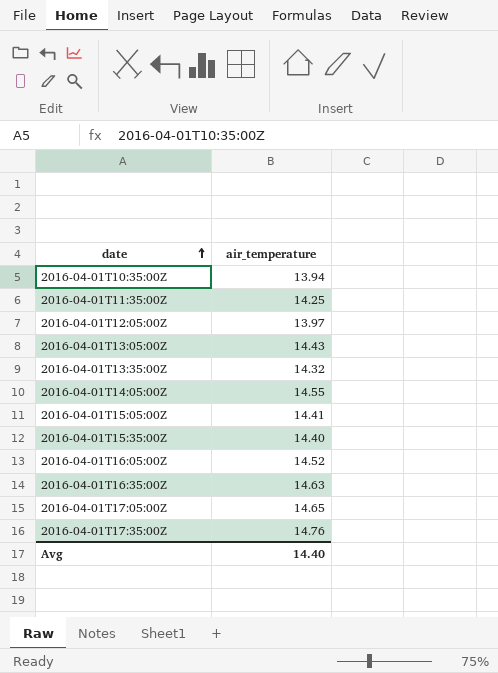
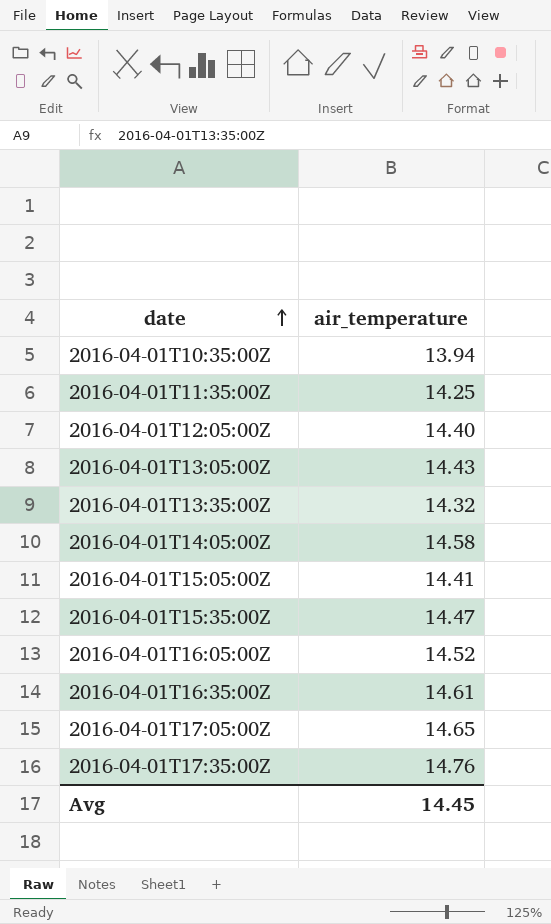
2016-04-01T12:05:00Z | air_temperature: 13.97 -> 14.40
2016-04-01T14:05:00Z | air_temperature: 14.55 -> 14.58
2016-04-01T15:35:00Z | air_temperature: 14.40 -> 14.47
2016-04-01T16:35:00Z | air_temperature: 14.63 -> 14.61
Avg | air_temperature: 14.40 -> 14.45

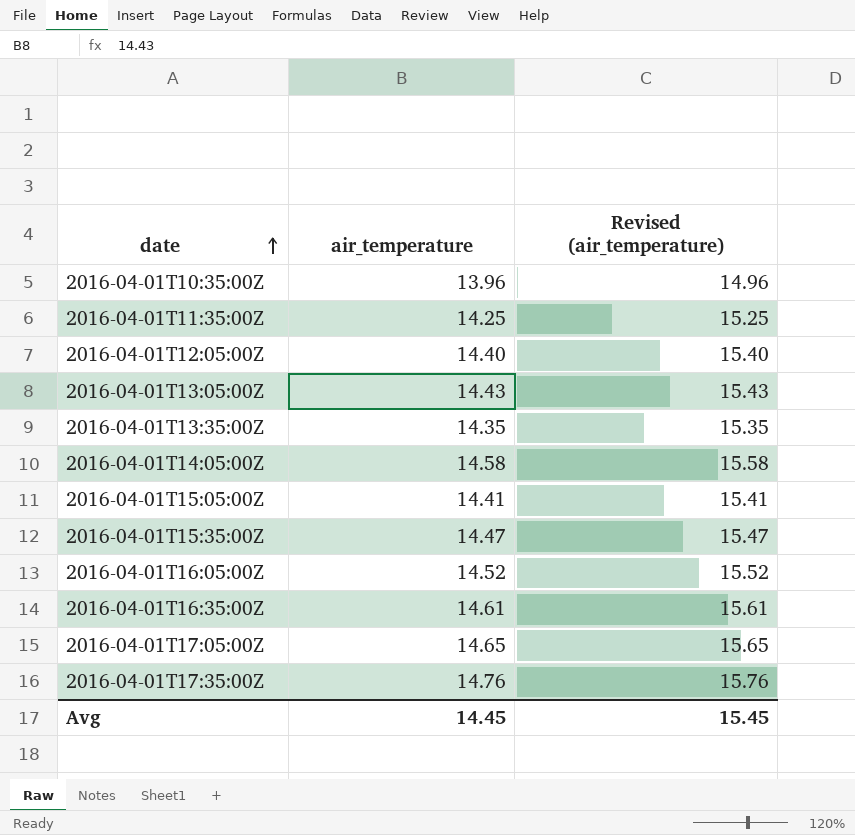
column Revised (air_temperature) | formula: none -> [air_temperature] + 1
2016-04-01T10:35:00Z | air_temperature: 13.94 -> 13.96
2016-04-01T13:35:00Z | air_temperature: 14.32 -> 14.35

